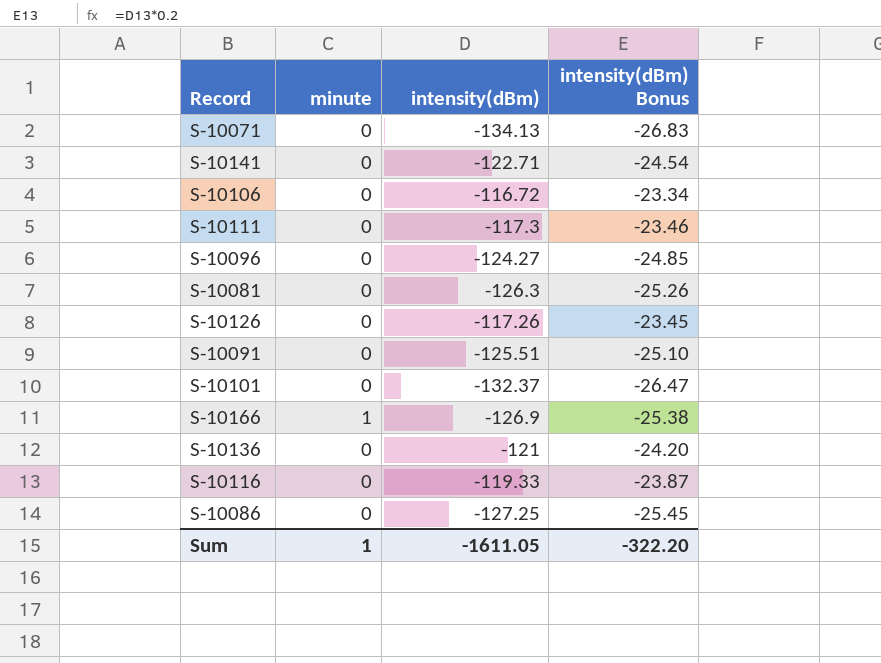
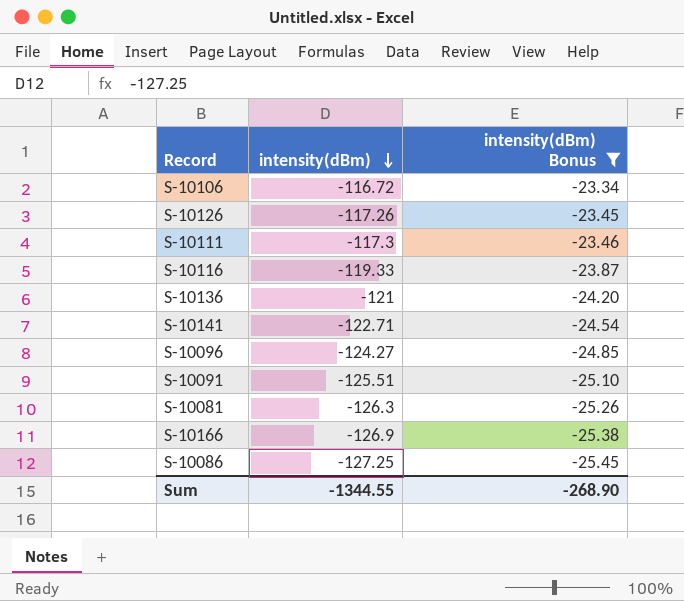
filter: none -> intensity(dBm) Bonus >= -25.45
row order: none -> intensity(dBm) descending
column minute | position: 2 -> none
Sum | intensity(dBm): -1611.05 -> -1344.55
Sum | intensity(dBm) Bonus: -322.20 -> -268.90

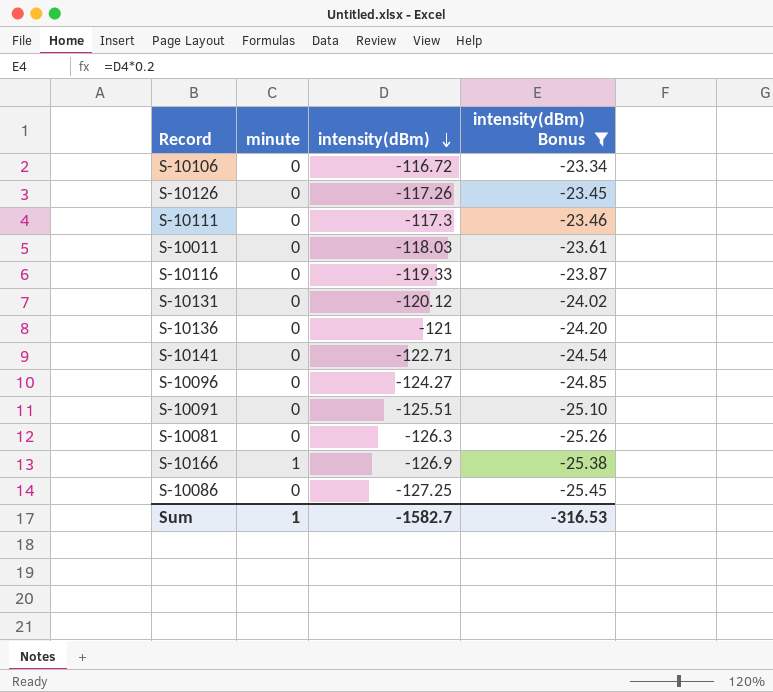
column minute | position: none -> 2
row S-10011: none -> 0 | -118.03 | -23.61
row S-10131: none -> 0 | -120.12 | -24.02
Sum | intensity(dBm): -1344.55 -> -1582.7
Sum | intensity(dBm) Bonus: -268.90 -> -316.53

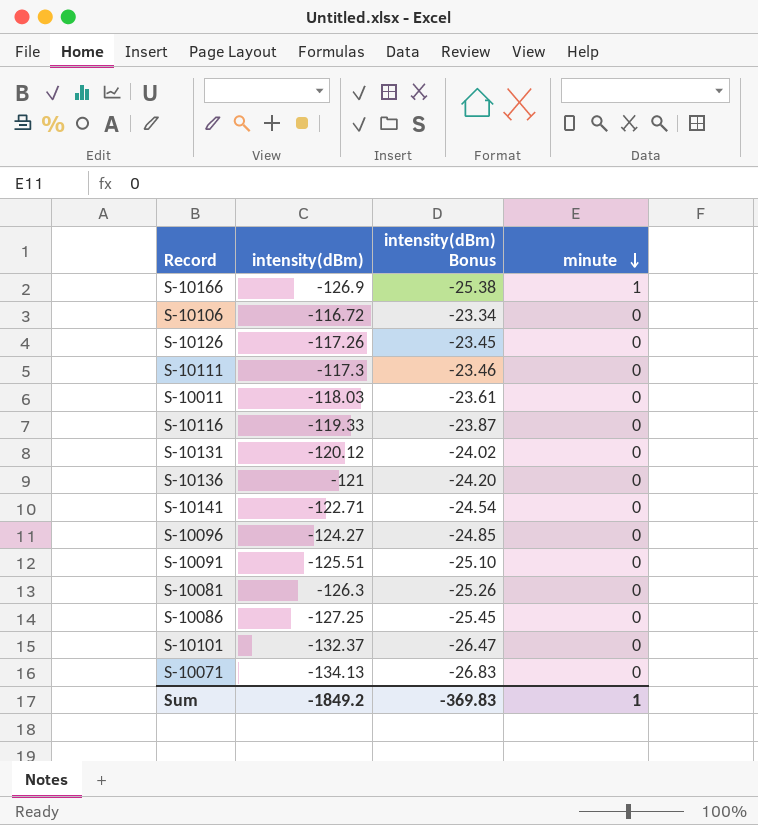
filter: intensity(dBm) Bonus >= -25.45 -> none
row order: intensity(dBm) descending -> minute descending
column minute | position: 2 -> 4
Sum | intensity(dBm): -1582.7 -> -1849.2
Sum | intensity(dBm) Bonus: -316.53 -> -369.83

